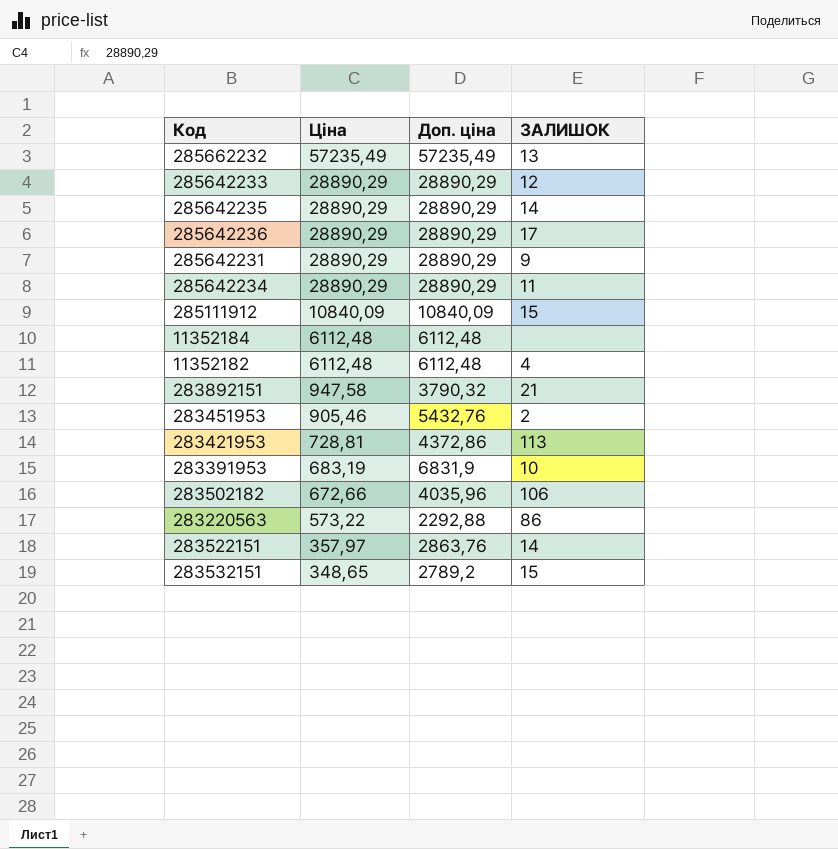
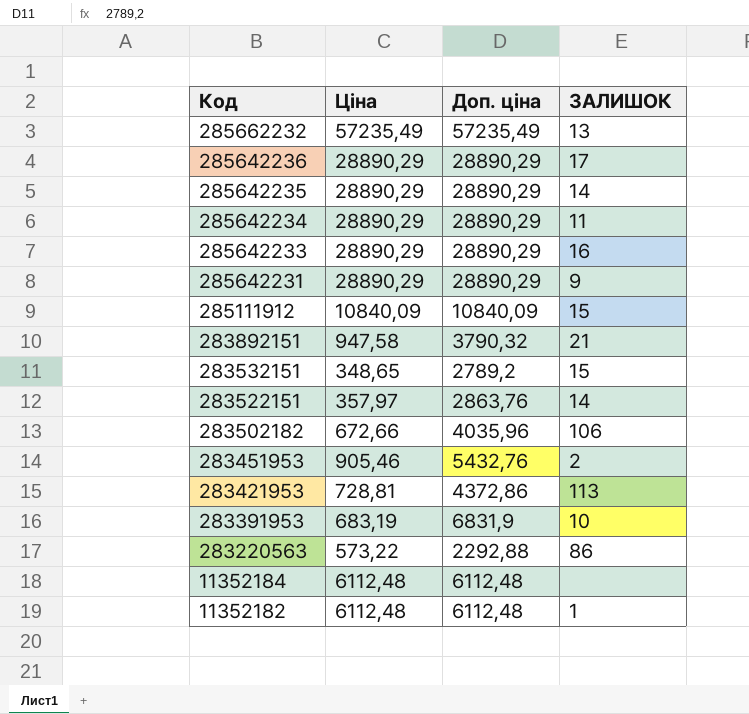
row order: Ціна descending -> Код descending
285642233 | ЗАЛИШОК: 12 -> 16
11352182 | ЗАЛИШОК: 4 -> 1

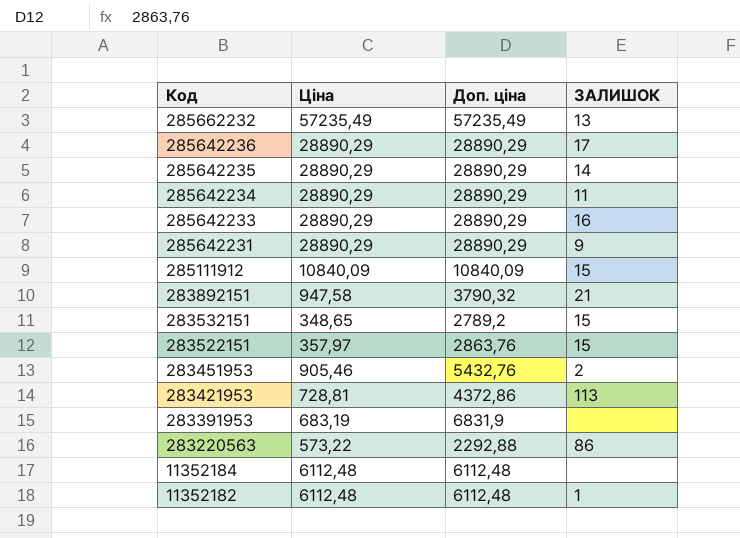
row 283502182: 672,66 | 4035,96 | 106 -> none
283522151 | ЗАЛИШОК: 14 -> 15
283391953 | ЗАЛИШОК: 10 -> none

